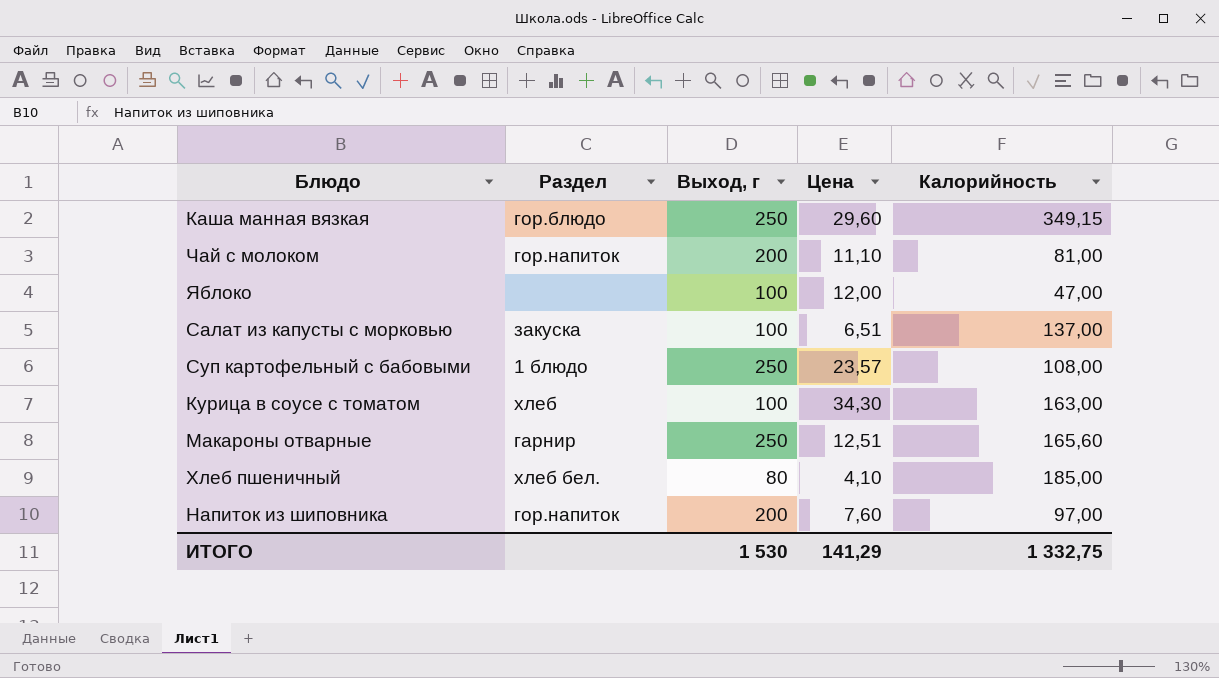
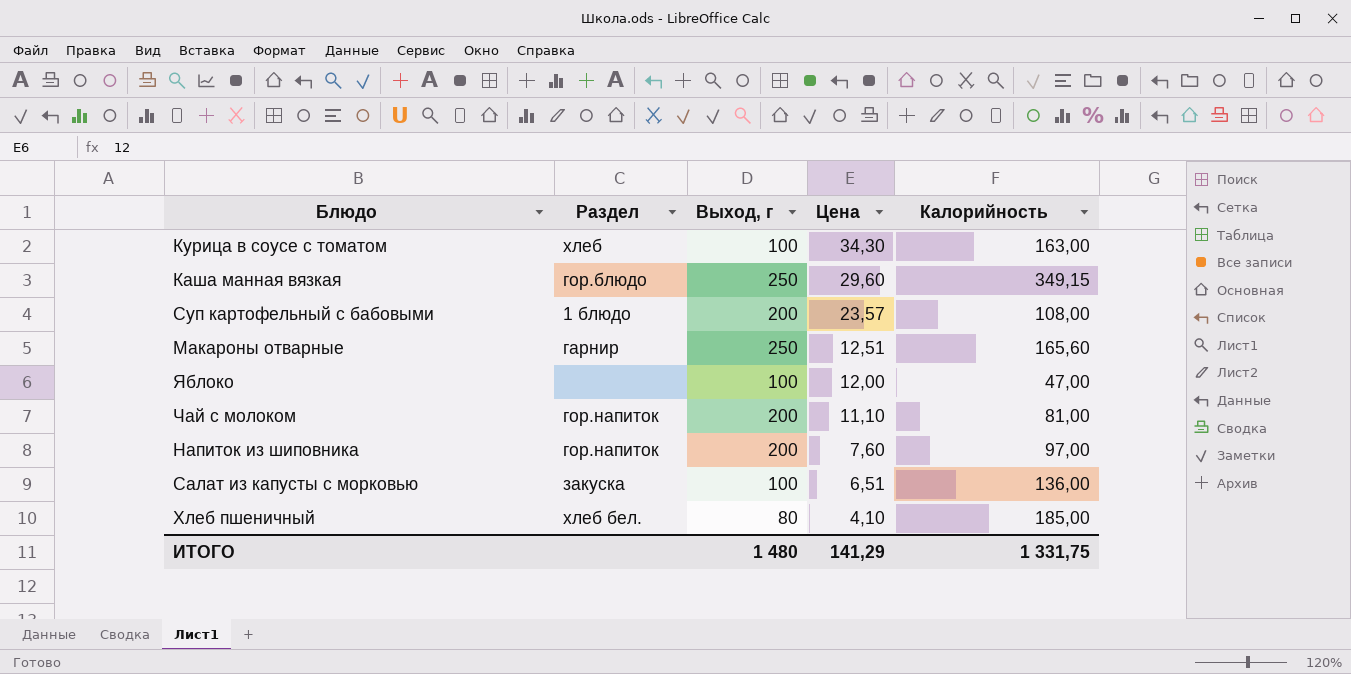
row order: none -> Цена descending
Суп картофельный с бабовыми | Выход, г: 250 -> 200
Салат из капусты с морковью | Калорийность: 137,00 -> 136,00
ИТОГО | Выход, г: 1 530 -> 1 480
ИТОГО | Калорийность: 1 332,75 -> 1 331,75

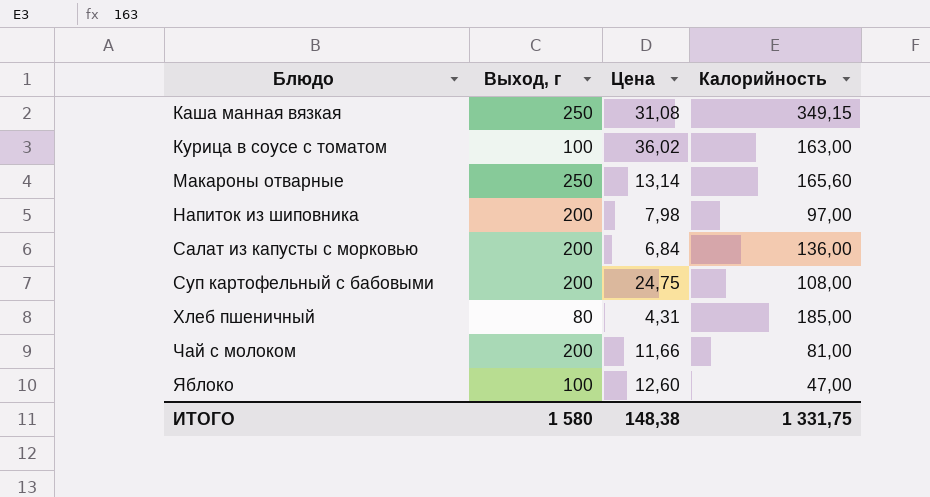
row order: Цена descending -> Блюдо ascending
column Раздел | position: 2 -> none
Каша манная вязкая | Цена: 29,60 -> 31,08
Курица в соусе с томатом | Цена: 34,30 -> 36,02
Макароны отварные | Цена: 12,51 -> 13,14
Напиток из шиповника | Цена: 7,60 -> 7,98
Салат из капусты с морковью | Выход, г: 100 -> 200
Салат из капусты с морковью | Цена: 6,51 -> 6,84
Суп картофельный с бабовыми | Цена: 23,57 -> 24,75
Хлеб пшеничный | Цена: 4,10 -> 4,31
Чай с молоком | Цена: 11,10 -> 11,66
Яблоко | Цена: 12,00 -> 12,60
ИТОГО | Выход, г: 1 480 -> 1 580
ИТОГО | Цена: 141,29 -> 148,38

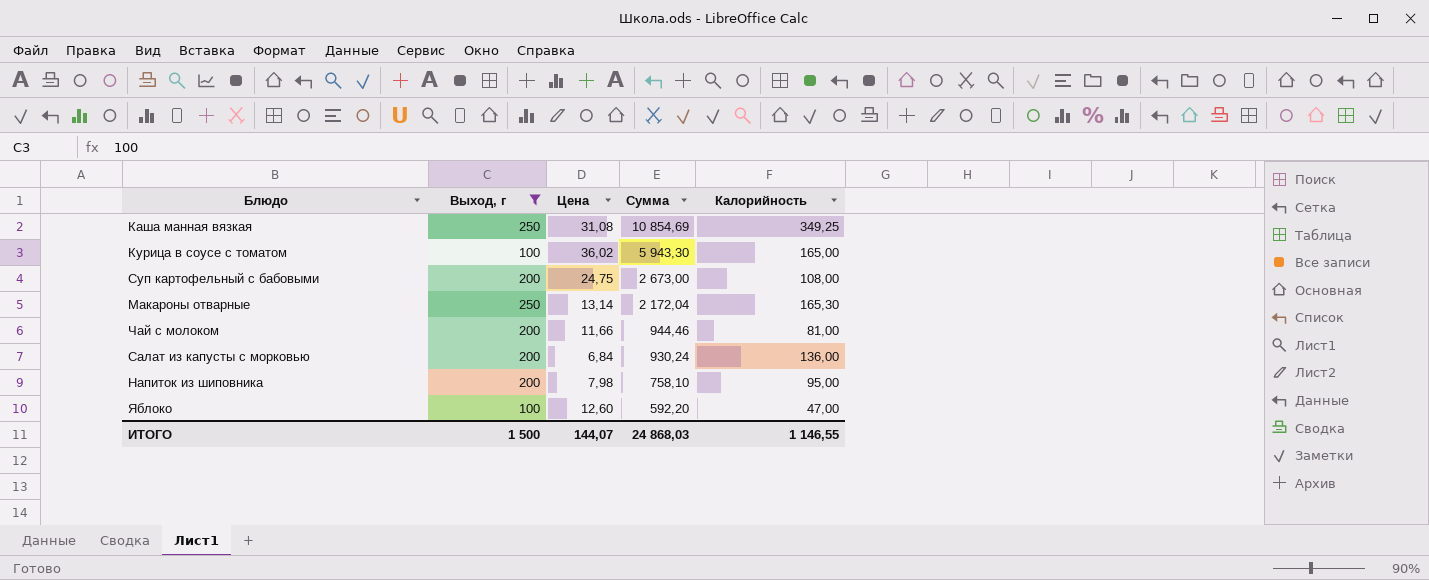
filter: none -> Выход, г != 80
row order: Блюдо ascending -> Сумма descending
column Сумма | formula: none -> [Цена] * [Калорийность]
Каша манная вязкая | Калорийность: 349,15 -> 349,25
Курица в соусе с томатом | Калорийность: 163,00 -> 165,00
Макароны отварные | Калорийность: 165,60 -> 165,30
Напиток из шиповника | Калорийность: 97,00 -> 95,00
ИТОГО | Выход, г: 1 580 -> 1 500
ИТОГО | Цена: 148,38 -> 144,07
ИТОГО | Калорийность: 1 331,75 -> 1 146,55

